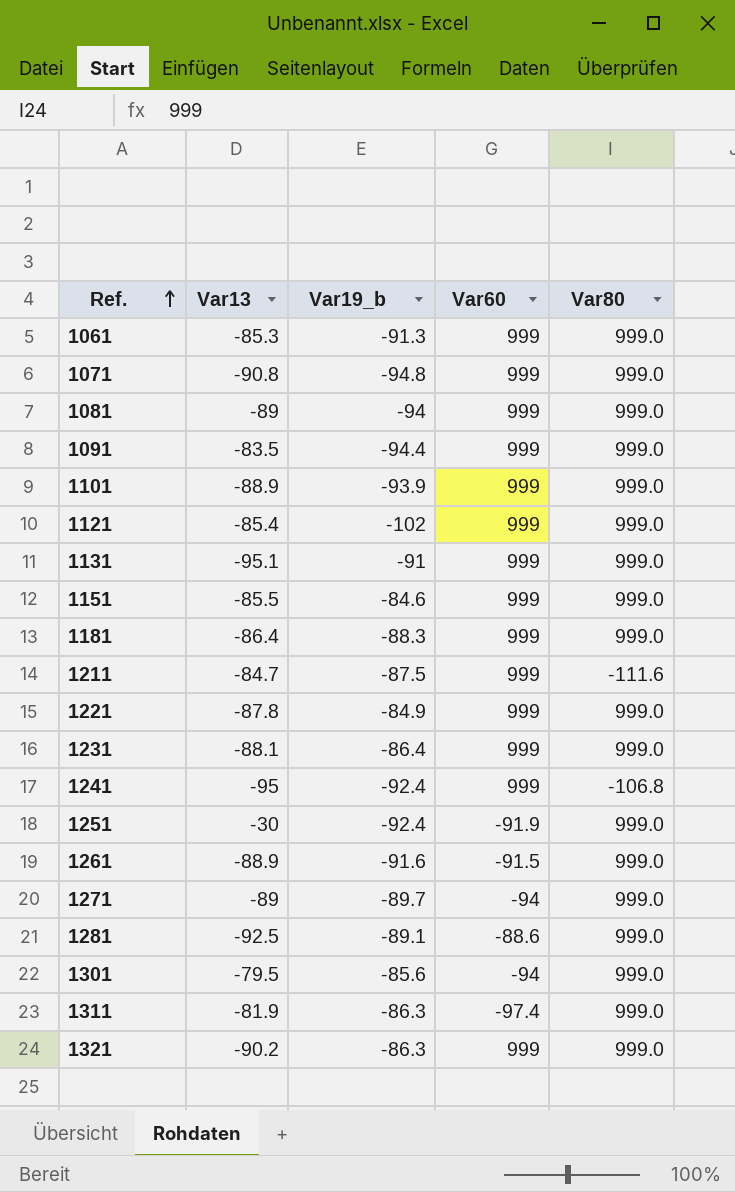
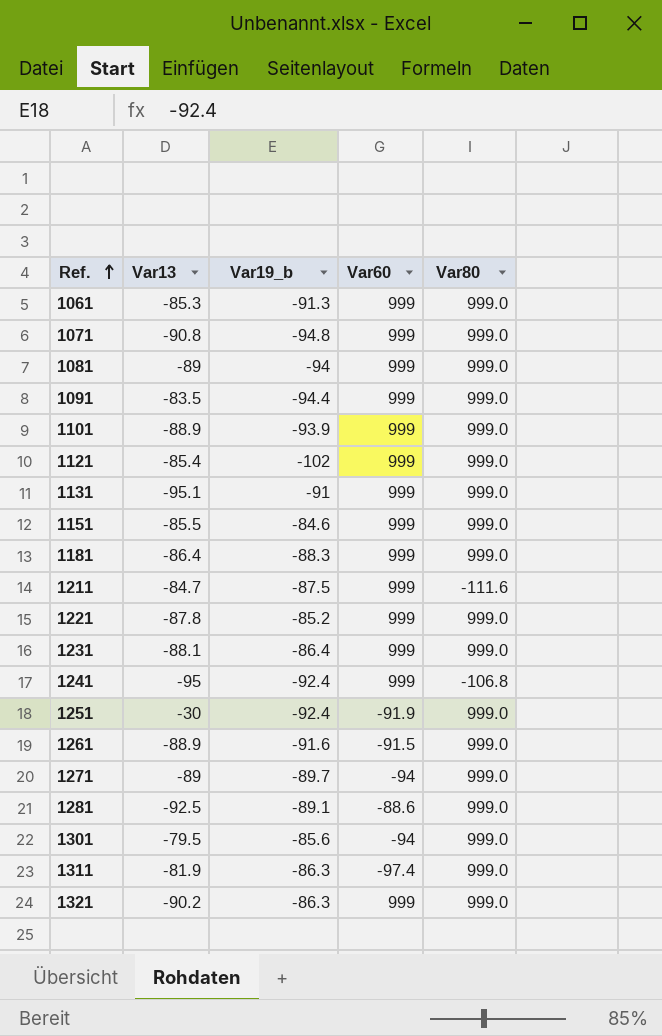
1221 | Var19_b: -84.9 -> -85.2

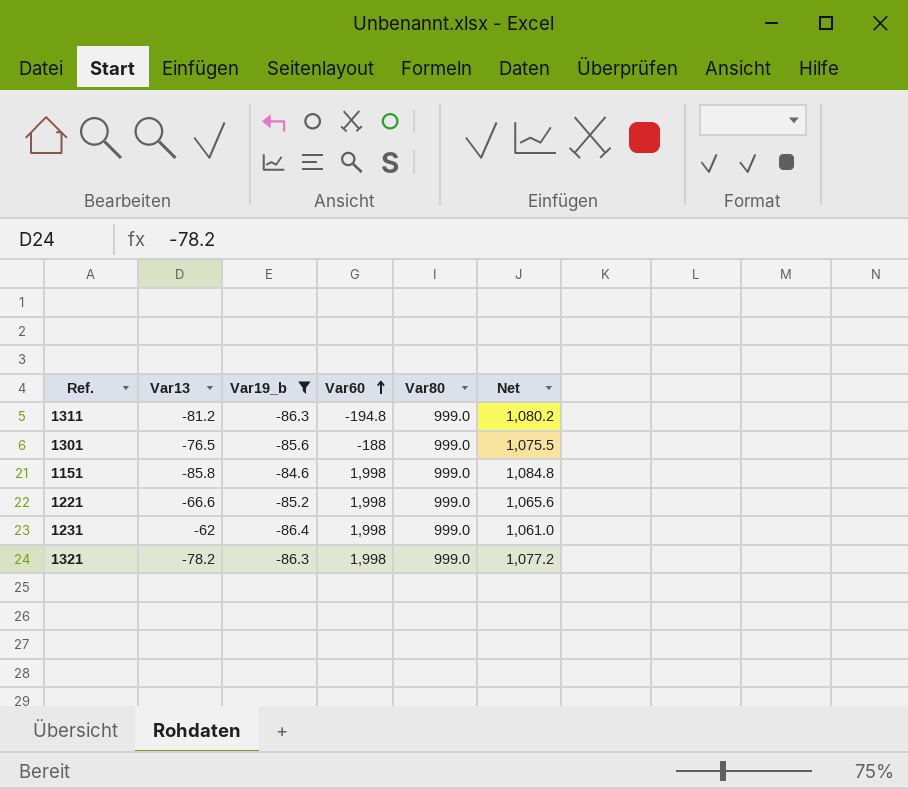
filter: none -> Var19_b >= -86.4
row order: Ref. ascending -> Var60 ascending
column Net | formula: none -> [Var80] - [Var13]
1311 | Var13: -81.9 -> -81.2
1311 | Var60: -97.4 -> -194.8
1301 | Var13: -79.5 -> -76.5
1301 | Var60: -94 -> -188
1151 | Var13: -85.5 -> -85.8
1151 | Var60: 999 -> 1,998
1221 | Var13: -87.8 -> -66.6
1221 | Var60: 999 -> 1,998
1231 | Var13: -88.1 -> -62
1231 | Var60: 999 -> 1,998
1321 | Var13: -90.2 -> -78.2
1321 | Var60: 999 -> 1,998

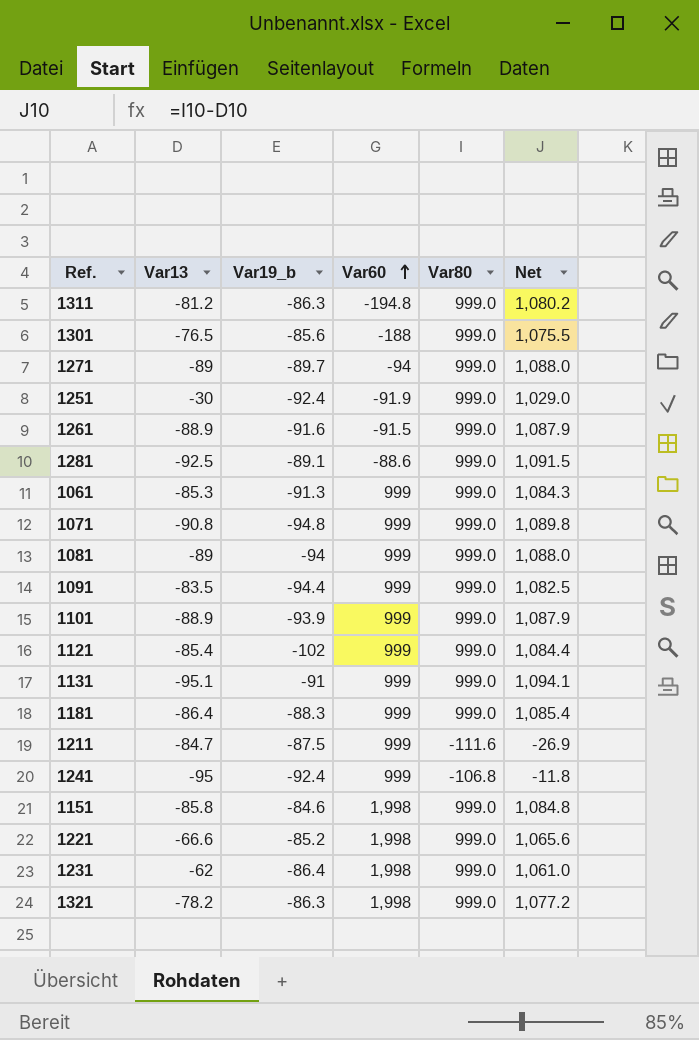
filter: Var19_b >= -86.4 -> none

